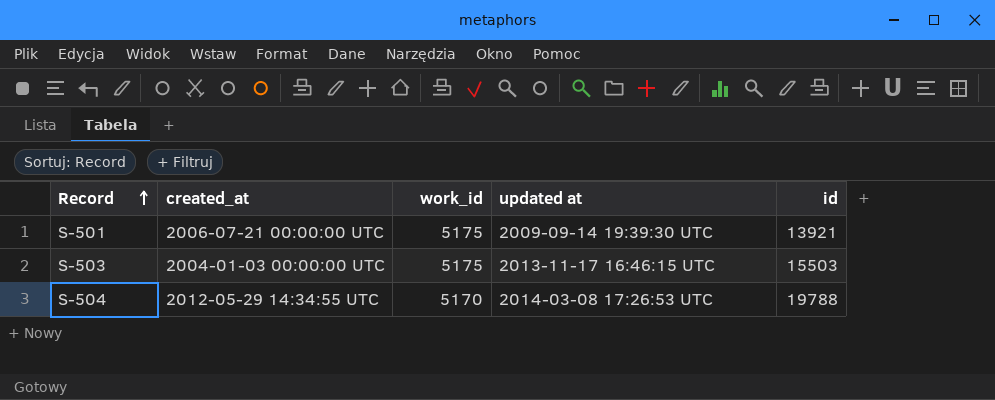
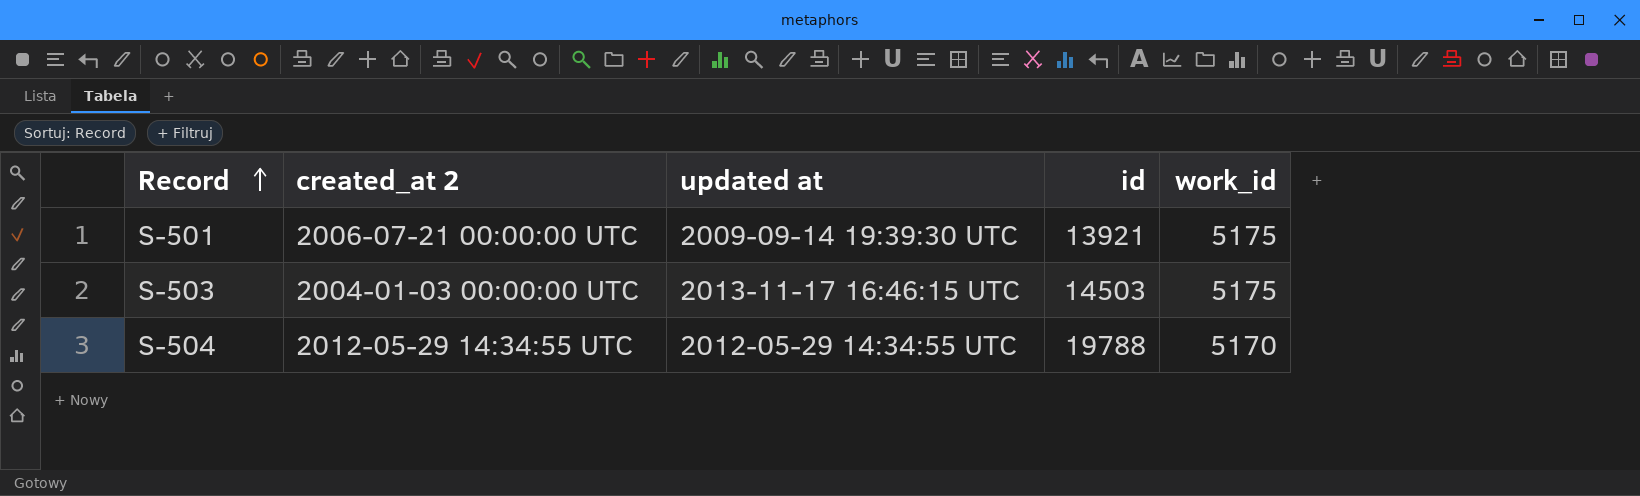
column name: created_at -> created_at 2
column work_id | position: 3 -> 5
S-503 | id: 15503 -> 14503
S-504 | updated at: 2014-03-08 17:26:53 UTC -> 2012-05-29 14:34:55 UTC

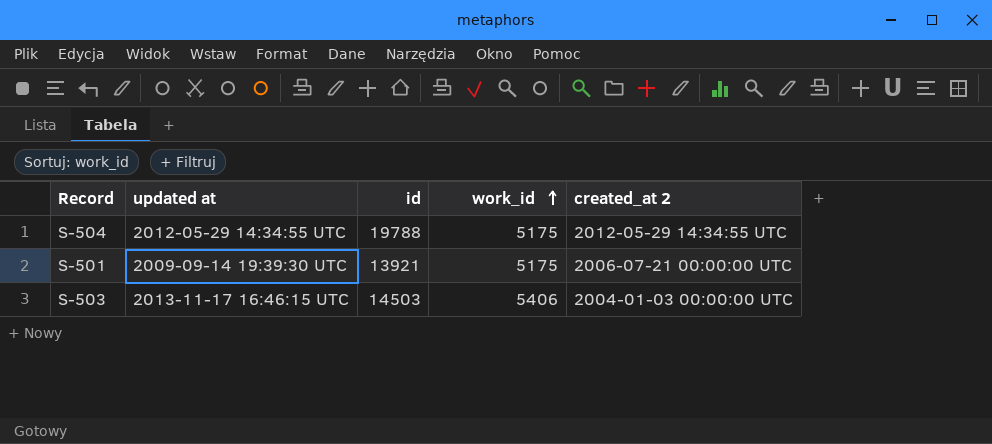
row order: Record ascending -> work_id ascending
column created_at 2 | position: 2 -> 5
S-504 | work_id: 5170 -> 5175
S-503 | work_id: 5175 -> 5406

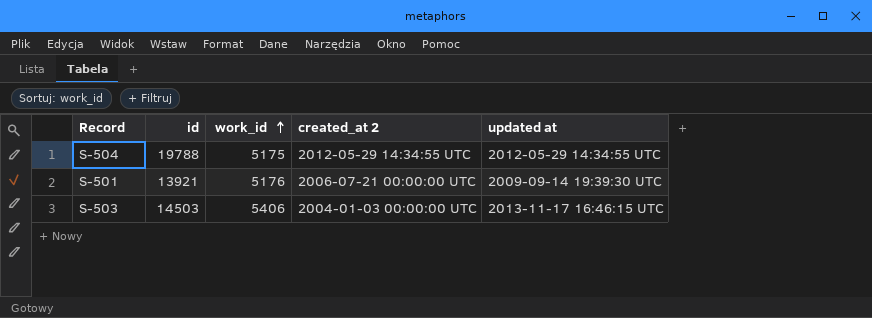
column updated at | position: 2 -> 5
S-501 | work_id: 5175 -> 5176

